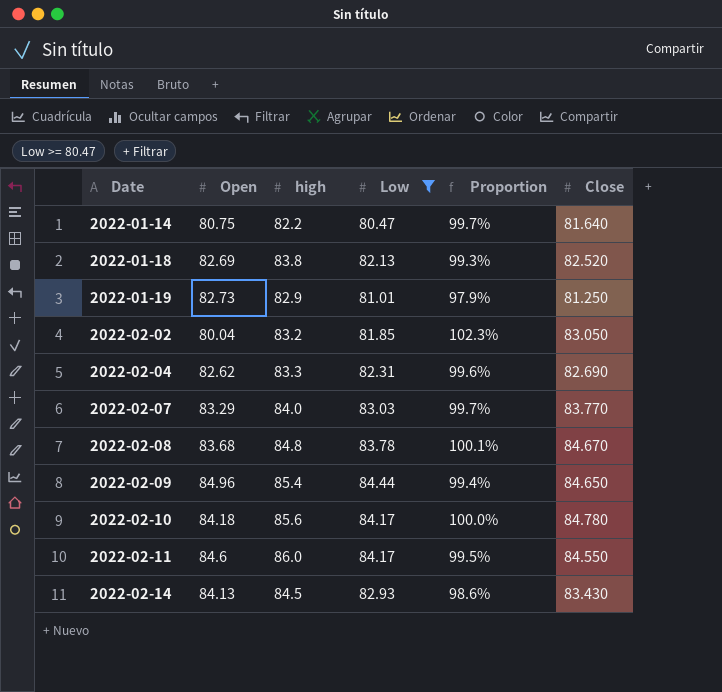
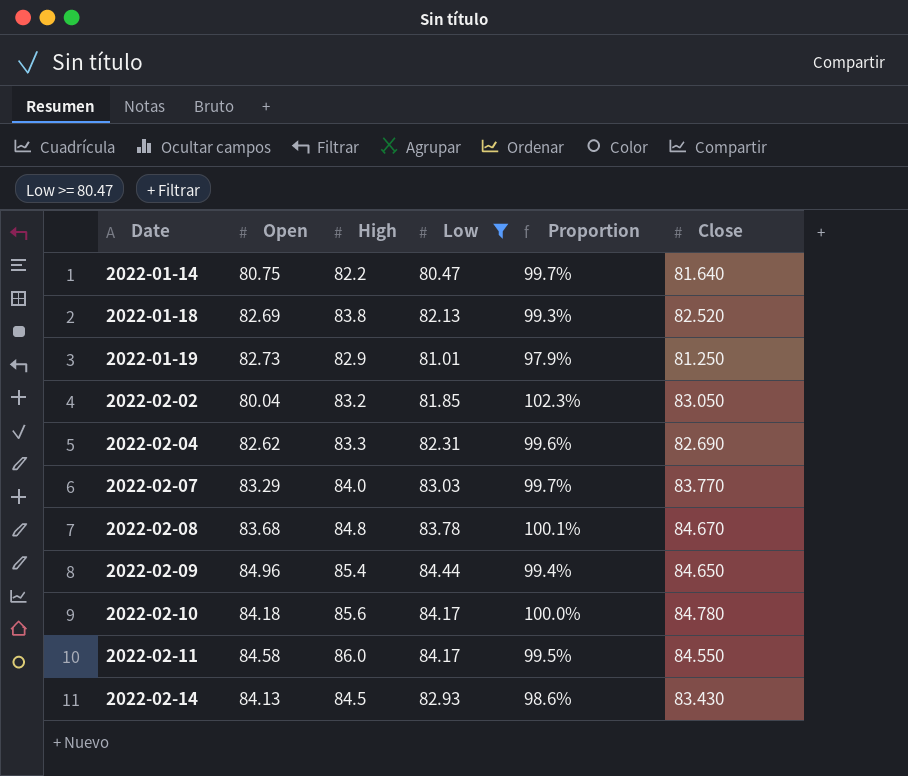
column name: high -> High
2022-02-11 | Open: 84.6 -> 84.58

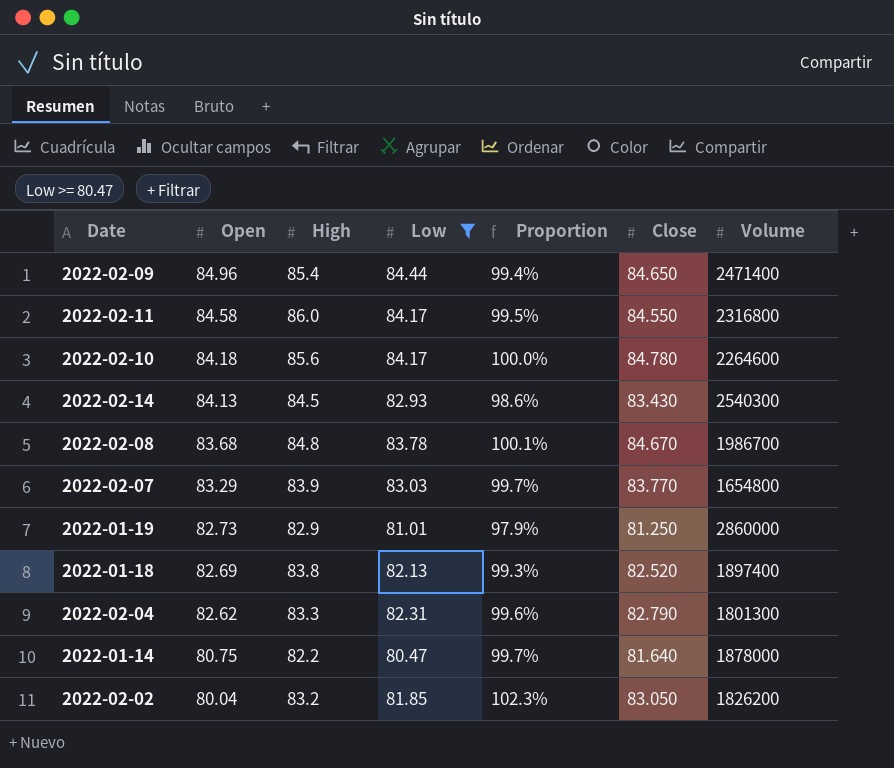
row order: Date ascending -> Open descending
column Volume | position: none -> 7
2022-02-07 | High: 84.0 -> 83.9
2022-02-04 | Close: 82.690 -> 82.790

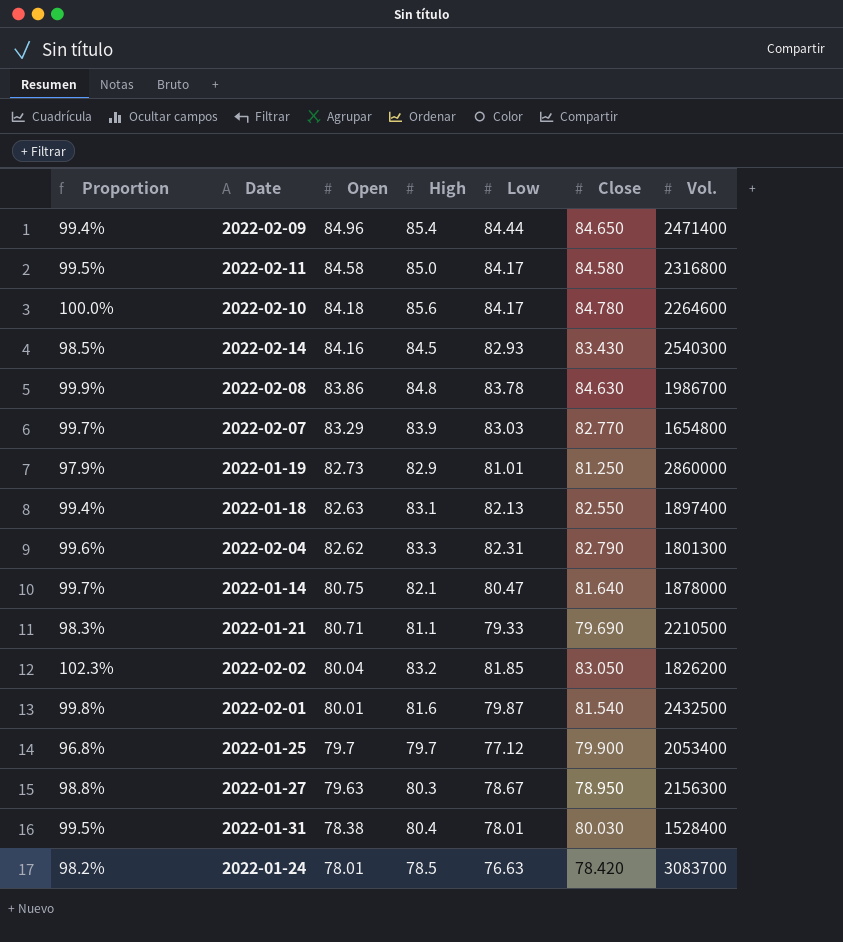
filter: Low >= 80.47 -> none
column Proportion | position: 5 -> 1
column name: Volume -> Vol.
2022-02-11 | High: 86.0 -> 85.0
2022-02-11 | Close: 84.550 -> 84.580
2022-02-14 | Proportion: 98.6% -> 98.5%
2022-02-14 | Open: 84.13 -> 84.16
2022-02-08 | Proportion: 100.1% -> 99.9%
2022-02-08 | Open: 83.68 -> 83.86
2022-02-08 | Close: 84.670 -> 84.630
2022-02-07 | Close: 83.770 -> 82.770
2022-01-18 | Proportion: 99.3% -> 99.4%
2022-01-18 | Open: 82.69 -> 82.63
2022-01-18 | High: 83.8 -> 83.1
2022-01-18 | Close: 82.520 -> 82.550
2022-01-14 | High: 82.2 -> 82.1

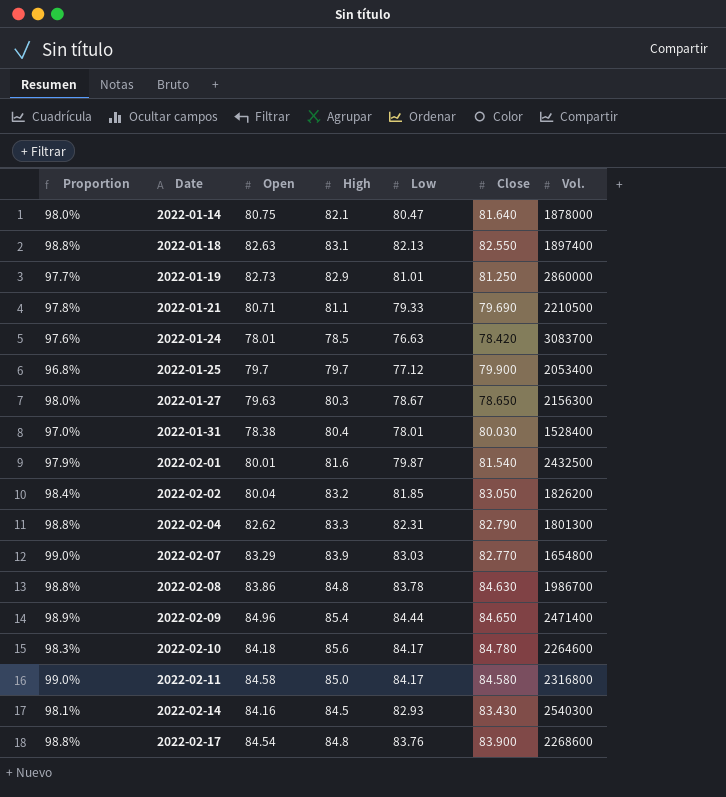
row order: Open descending -> Date ascending
column Proportion | formula: [Low] / [Open] -> [Low] / [High]
2022-01-27 | Close: 78.950 -> 78.650
row 2022-02-17: none -> 98.8% | 84.54 | 84.8 | 83.76 | 83.900 | 2268600

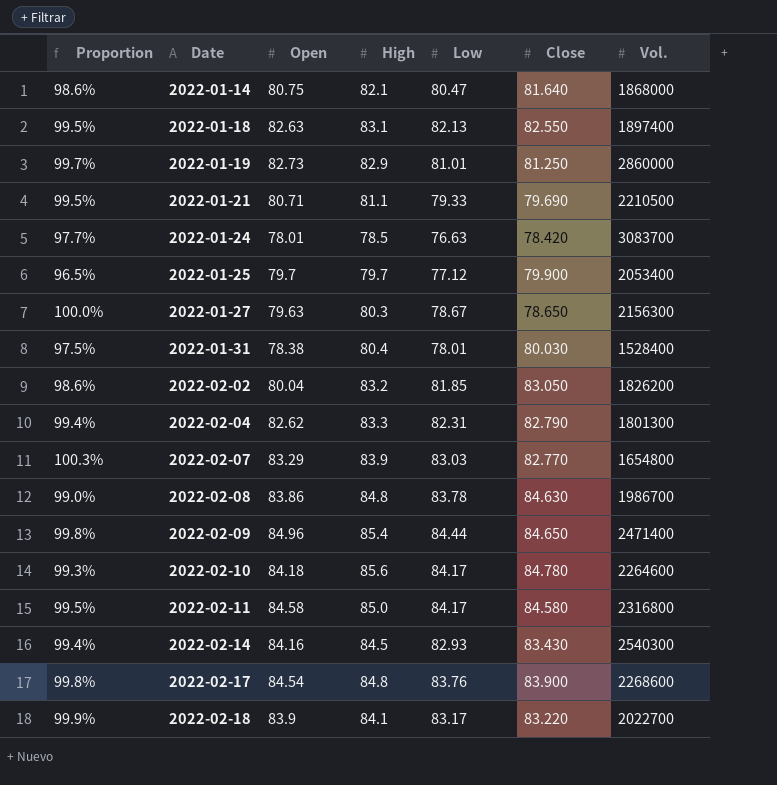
column Proportion | formula: [Low] / [High] -> [Low] / [Close]
row 2022-02-01: 97.9% | 80.01 | 81.6 | 79.87 | 81.540 | 2432500 -> none
2022-01-14 | Vol.: 1878000 -> 1868000
row 2022-02-18: none -> 99.9% | 83.9 | 84.1 | 83.17 | 83.220 | 2022700

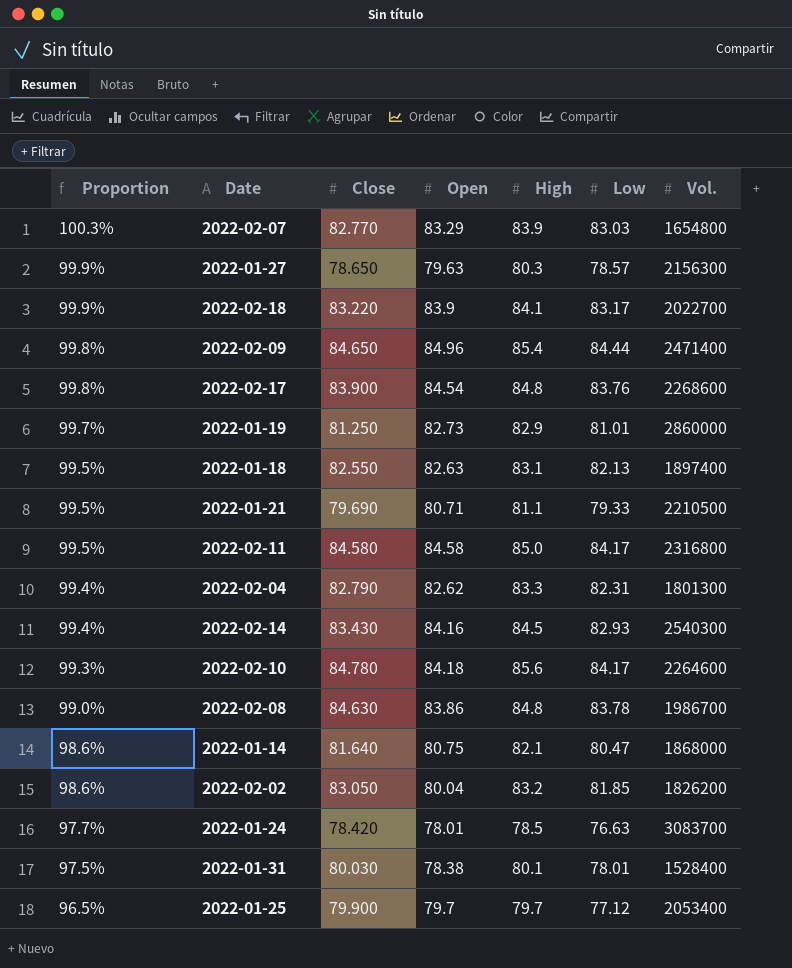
row order: Date ascending -> Proportion descending
column Close | position: 6 -> 3
2022-01-27 | Proportion: 100.0% -> 99.9%
2022-01-27 | Low: 78.67 -> 78.57
2022-01-31 | High: 80.4 -> 80.1

